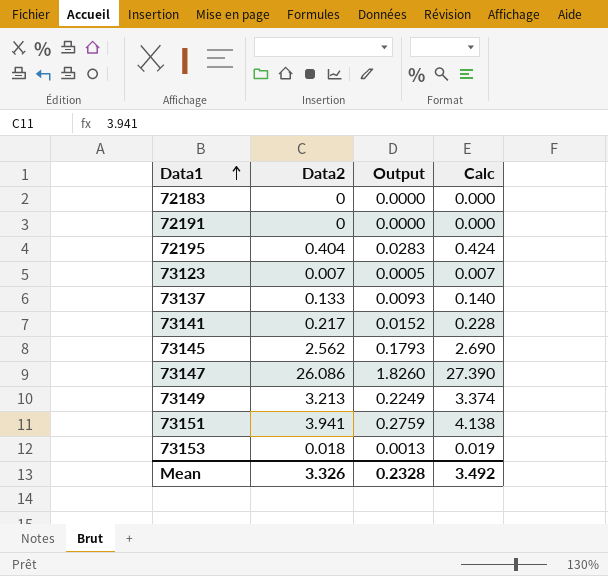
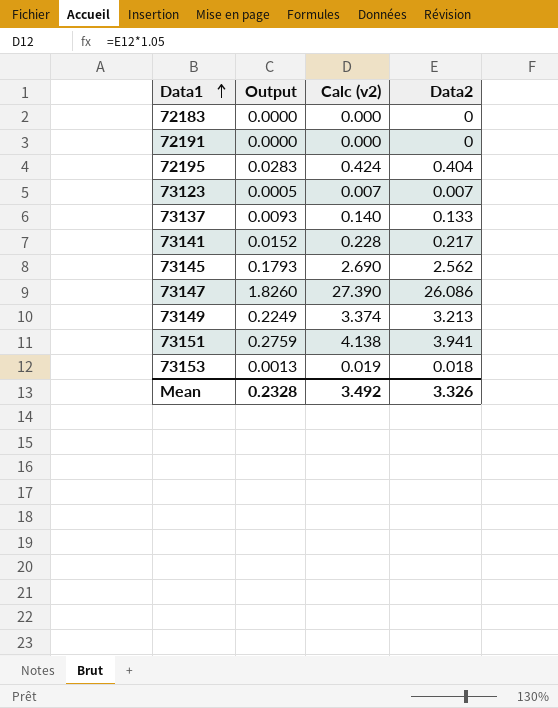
column name: Calc -> Calc (v2)
column Data2 | position: 2 -> 4

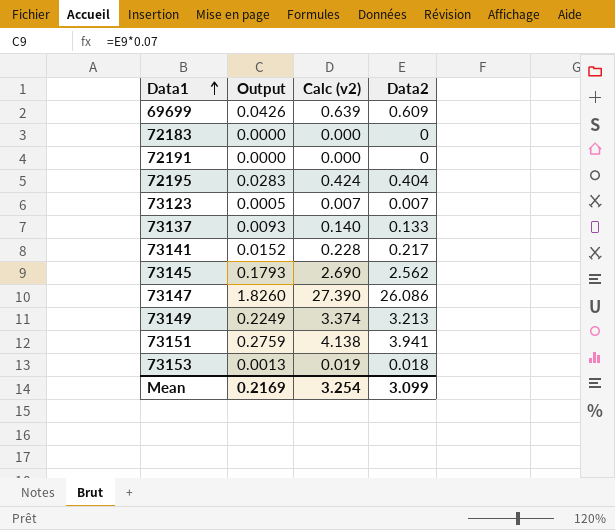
row 69699: none -> 0.0426 | 0.639 | 0.609
Mean | Output: 0.2328 -> 0.2169
Mean | Calc (v2): 3.492 -> 3.254
Mean | Data2: 3.326 -> 3.099

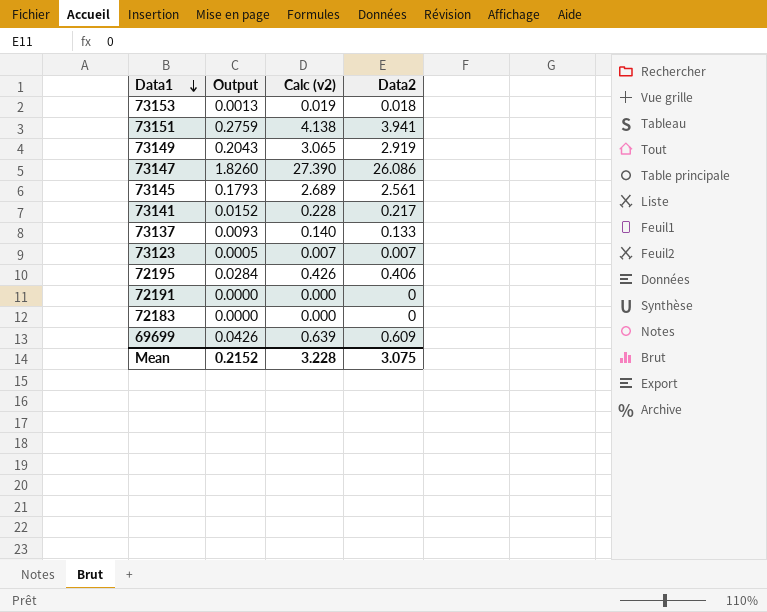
row order: Data1 ascending -> Data1 descending
73149 | Output: 0.2249 -> 0.2043
73149 | Calc (v2): 3.374 -> 3.065
73149 | Data2: 3.213 -> 2.919
73145 | Calc (v2): 2.690 -> 2.689
73145 | Data2: 2.562 -> 2.561
72195 | Output: 0.0283 -> 0.0284
72195 | Calc (v2): 0.424 -> 0.426
72195 | Data2: 0.404 -> 0.406
Mean | Output: 0.2169 -> 0.2152
Mean | Calc (v2): 3.254 -> 3.228
Mean | Data2: 3.099 -> 3.075

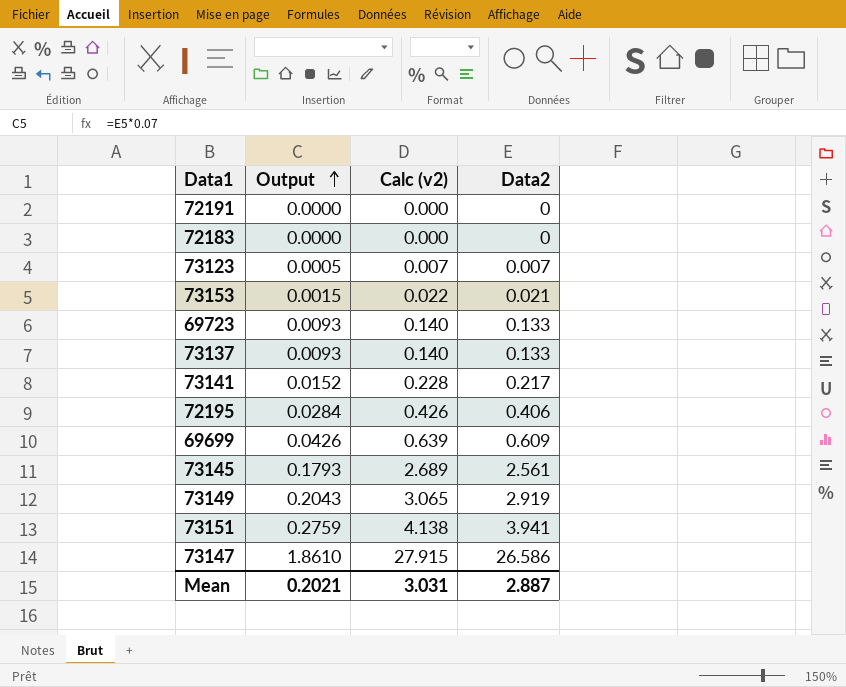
row order: Data1 descending -> Output ascending
73153 | Output: 0.0013 -> 0.0015
73153 | Calc (v2): 0.019 -> 0.022
73153 | Data2: 0.018 -> 0.021
row 69723: none -> 0.0093 | 0.140 | 0.133
73147 | Output: 1.8260 -> 1.8610
73147 | Calc (v2): 27.390 -> 27.915
73147 | Data2: 26.086 -> 26.586
Mean | Output: 0.2152 -> 0.2021
Mean | Calc (v2): 3.228 -> 3.031
Mean | Data2: 3.075 -> 2.887

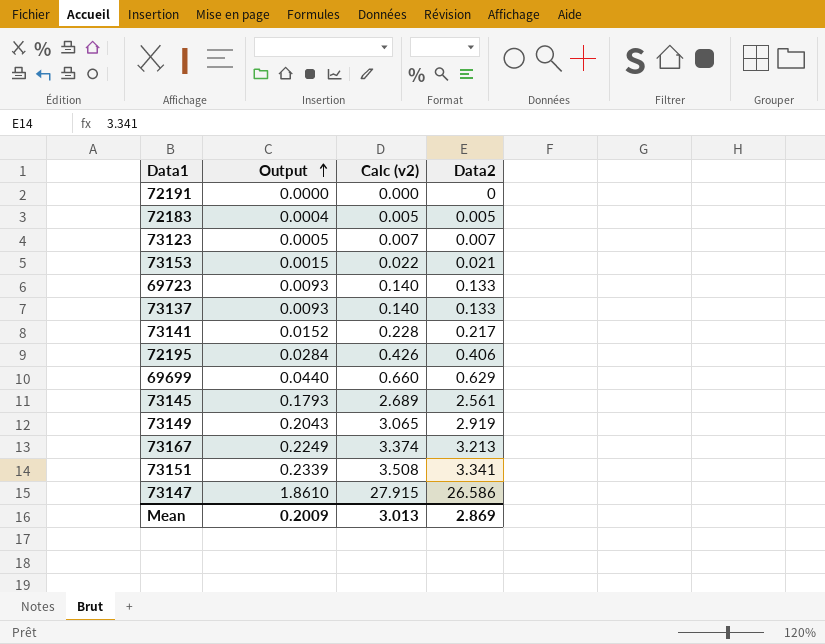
72183 | Output: 0.0000 -> 0.0004
72183 | Calc (v2): 0.000 -> 0.005
72183 | Data2: 0 -> 0.005
69699 | Output: 0.0426 -> 0.0440
69699 | Calc (v2): 0.639 -> 0.660
69699 | Data2: 0.609 -> 0.629
row 73167: none -> 0.2249 | 3.374 | 3.213
73151 | Output: 0.2759 -> 0.2339
73151 | Calc (v2): 4.138 -> 3.508
73151 | Data2: 3.941 -> 3.341
Mean | Output: 0.2021 -> 0.2009
Mean | Calc (v2): 3.031 -> 3.013
Mean | Data2: 2.887 -> 2.869

